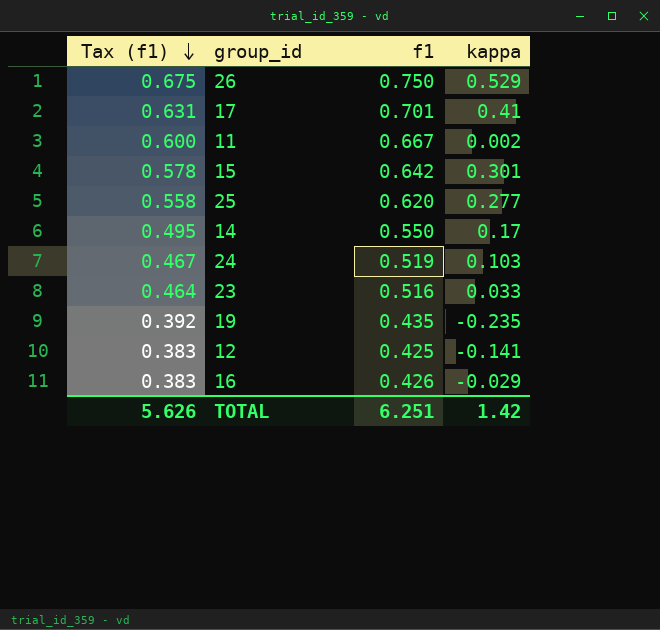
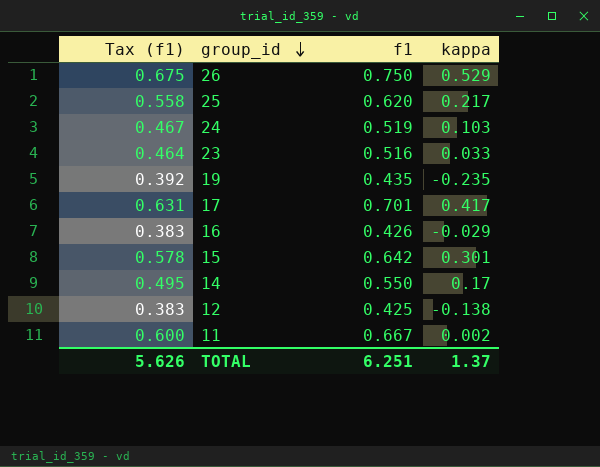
row order: Tax (f1) descending -> group_id descending
25 | kappa: 0.277 -> 0.217
17 | kappa: 0.41 -> 0.417
12 | kappa: -0.141 -> -0.138
TOTAL | kappa: 1.42 -> 1.37

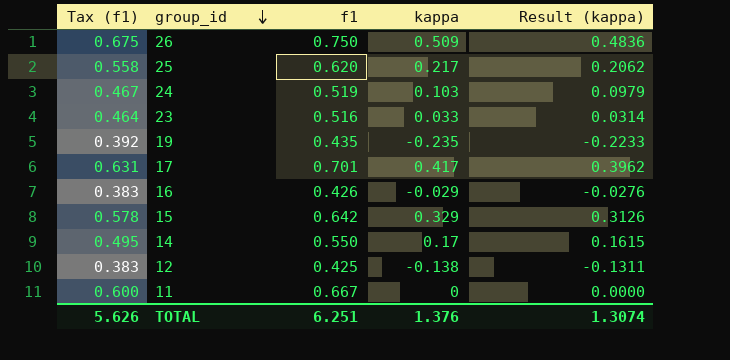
column Result (kappa) | formula: none -> [kappa] * 0.95
26 | kappa: 0.529 -> 0.509
15 | kappa: 0.301 -> 0.329
11 | kappa: 0.002 -> 0
TOTAL | kappa: 1.37 -> 1.376

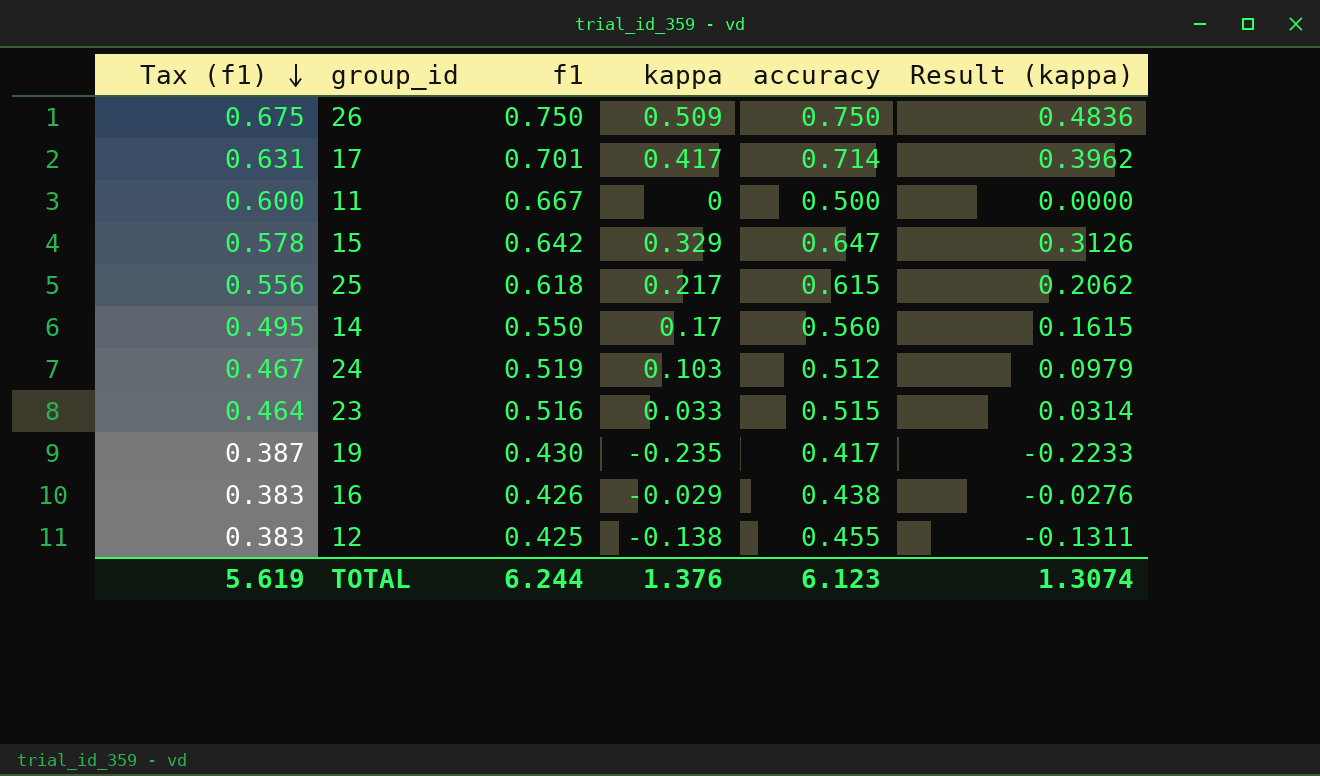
row order: group_id descending -> Tax (f1) descending
column accuracy | position: none -> 5
25 | Tax (f1): 0.558 -> 0.556
25 | f1: 0.620 -> 0.618
19 | Tax (f1): 0.392 -> 0.387
19 | f1: 0.435 -> 0.430
TOTAL | Tax (f1): 5.626 -> 5.619
TOTAL | f1: 6.251 -> 6.244

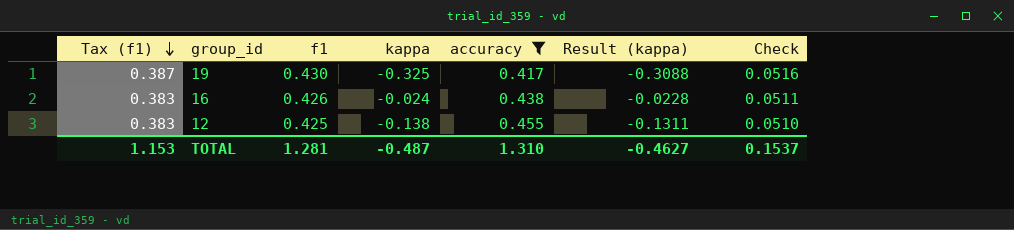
filter: none -> accuracy <= 0.455
column Check | formula: none -> [f1] * 0.12
19 | kappa: -0.235 -> -0.325
19 | Result (kappa): -0.2233 -> -0.3088
16 | kappa: -0.029 -> -0.024
16 | Result (kappa): -0.0276 -> -0.0228
TOTAL | Tax (f1): 5.619 -> 1.153
TOTAL | f1: 6.244 -> 1.281
TOTAL | kappa: 1.376 -> -0.487
TOTAL | accuracy: 6.123 -> 1.310
TOTAL | Result (kappa): 1.3074 -> -0.4627

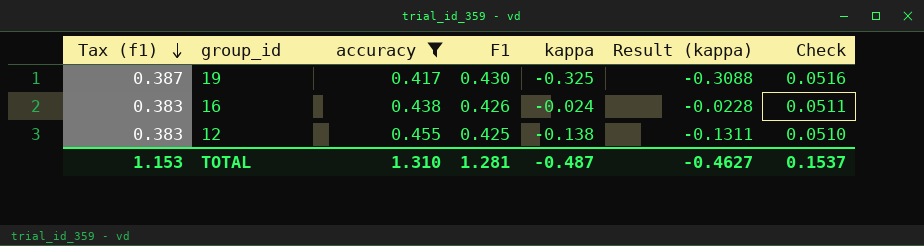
column accuracy | position: 5 -> 3
column name: f1 -> F1

